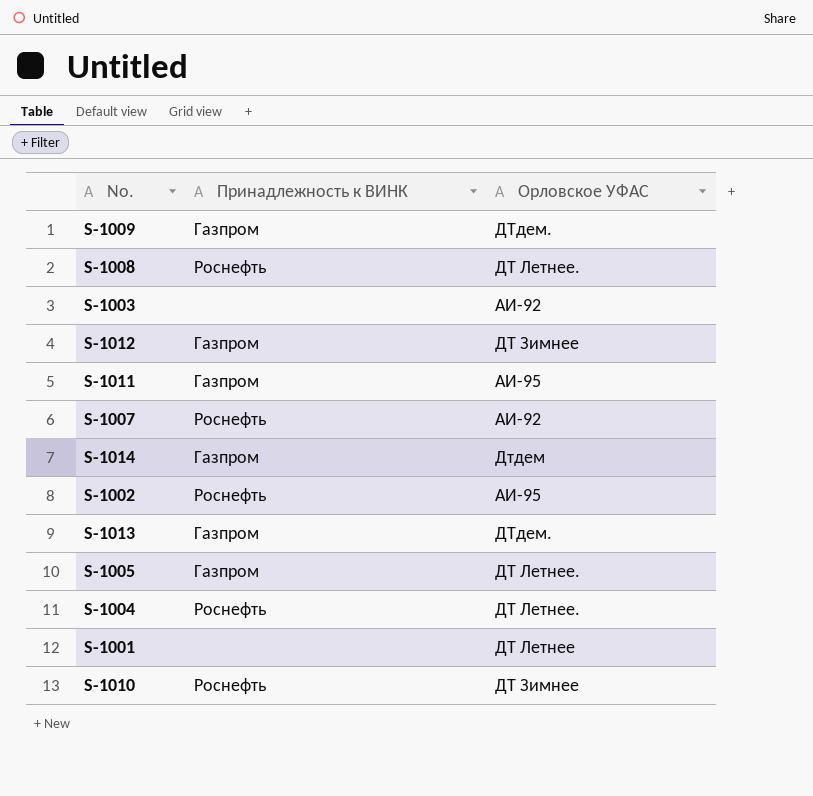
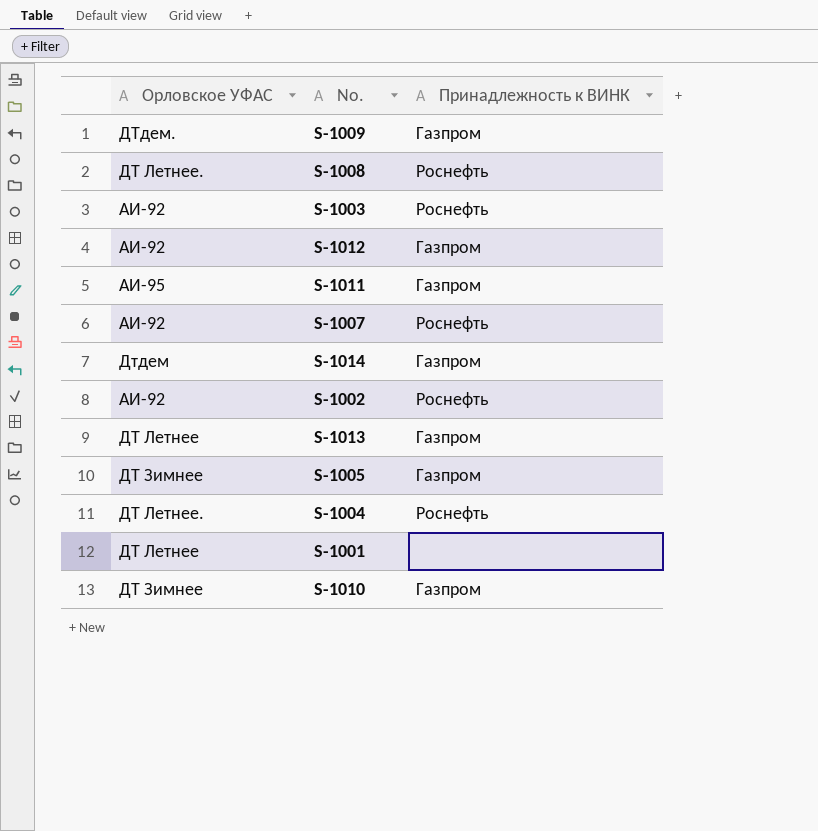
column Орловское УФАС | position: 3 -> 1
S-1003 | Принадлежность к ВИНК: none -> Роснефть
S-1012 | Орловское УФАС: ДТ Зимнее -> АИ-92
S-1002 | Орловское УФАС: АИ-95 -> АИ-92
S-1013 | Орловское УФАС: ДТдем. -> ДТ Летнее
S-1005 | Орловское УФАС: ДТ Летнее. -> ДТ Зимнее
S-1010 | Принадлежность к ВИНК: Роснефть -> Газпром

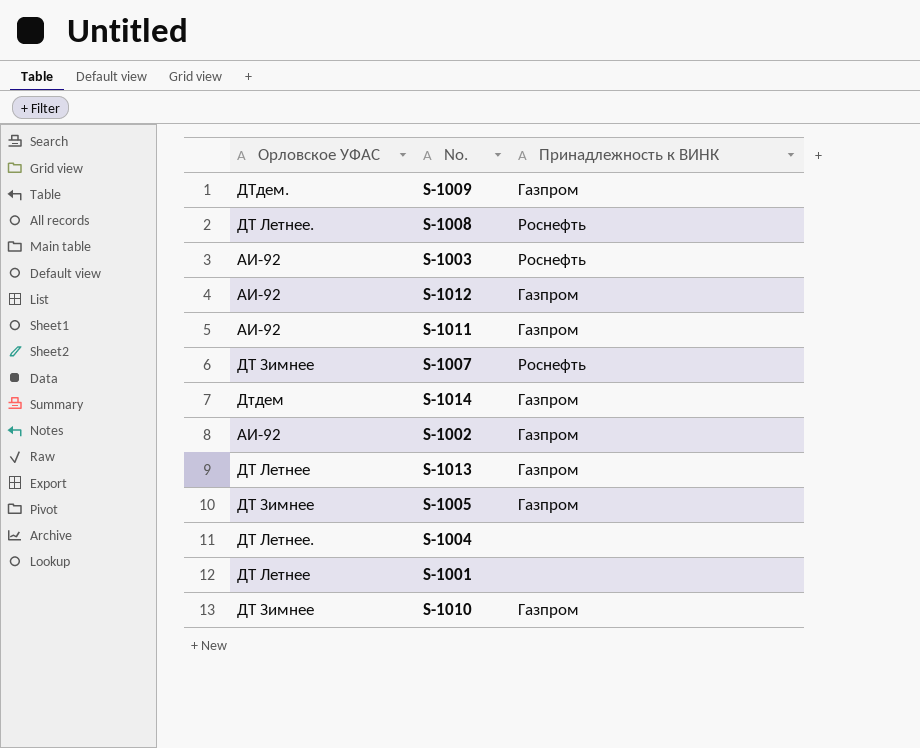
S-1011 | Орловское УФАС: АИ-95 -> АИ-92
S-1007 | Орловское УФАС: АИ-92 -> ДТ Зимнее
S-1002 | Принадлежность к ВИНК: Роснефть -> Газпром
S-1004 | Принадлежность к ВИНК: Роснефть -> none

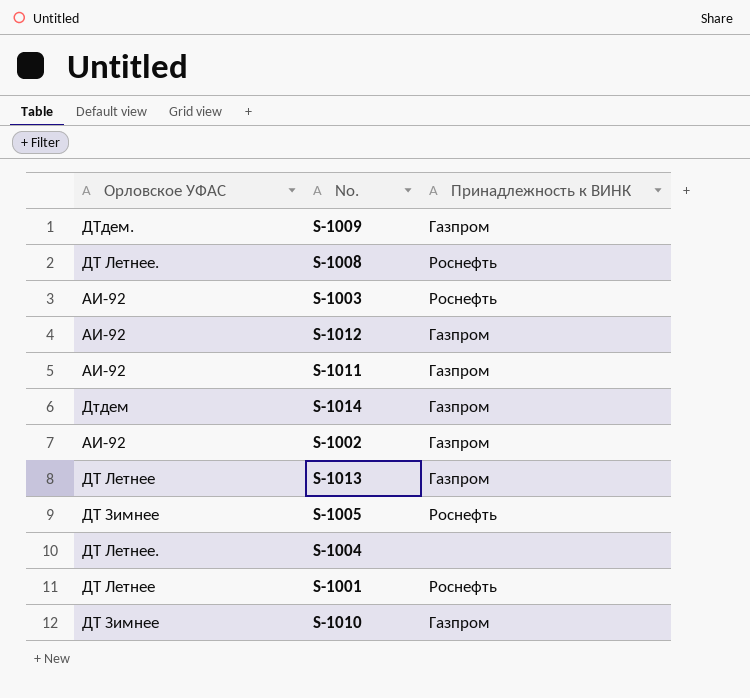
row S-1007: ДТ Зимнее | Роснефть -> none
S-1005 | Принадлежность к ВИНК: Газпром -> Роснефть
S-1001 | Принадлежность к ВИНК: none -> Роснефть

